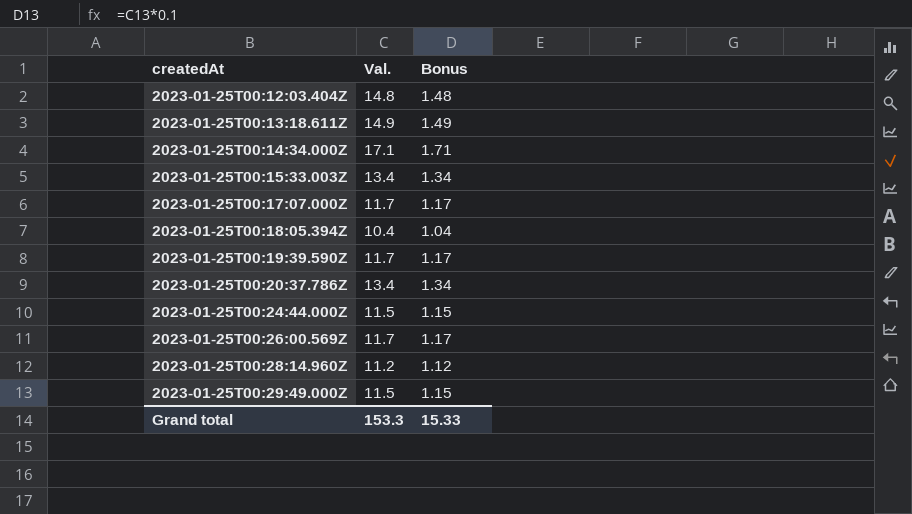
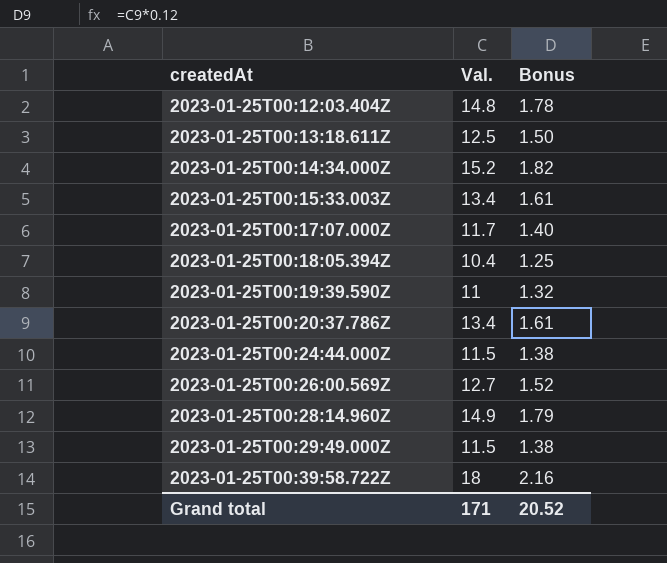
column Bonus | formula: [Val.] * 0.1 -> [Val.] * 0.12
2023-01-25T00:13:18.611Z | Val.: 14.9 -> 12.5
2023-01-25T00:14:34.000Z | Val.: 17.1 -> 15.2
2023-01-25T00:19:39.590Z | Val.: 11.7 -> 11
2023-01-25T00:26:00.569Z | Val.: 11.7 -> 12.7
2023-01-25T00:28:14.960Z | Val.: 11.2 -> 14.9
row 2023-01-25T00:39:58.722Z: none -> 18 | 2.16
Grand total | Val.: 153.3 -> 171
Grand total | Bonus: 15.33 -> 20.52

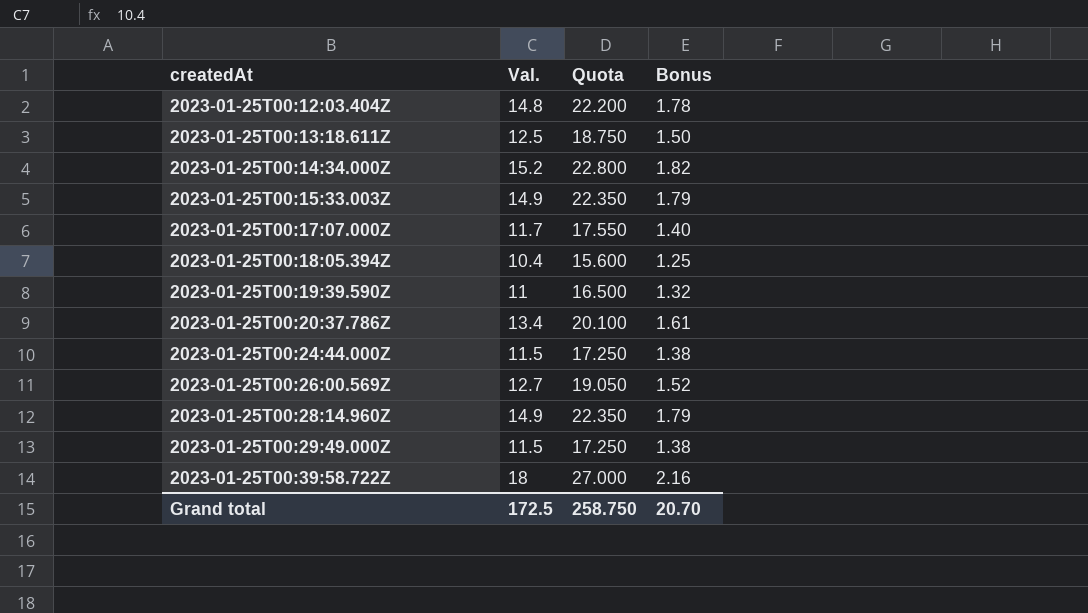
column Quota | formula: none -> [Val.] * 1.5
2023-01-25T00:15:33.003Z | Val.: 13.4 -> 14.9
2023-01-25T00:15:33.003Z | Bonus: 1.61 -> 1.79
Grand total | Val.: 171 -> 172.5
Grand total | Bonus: 20.52 -> 20.70

